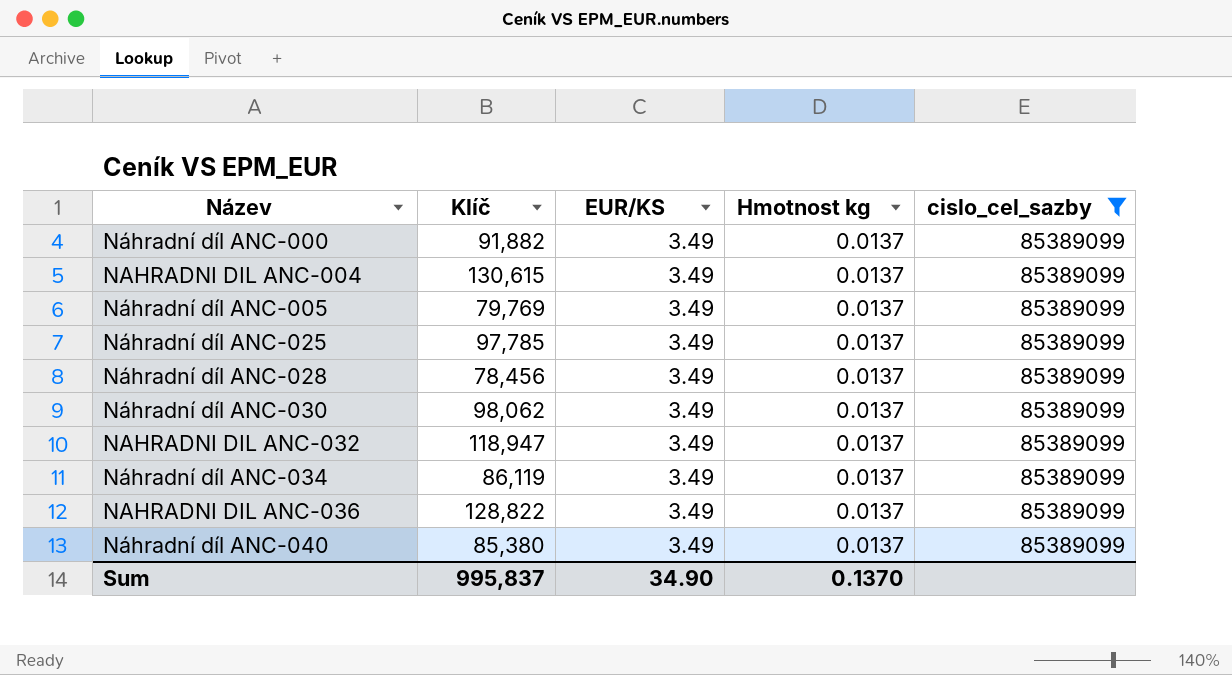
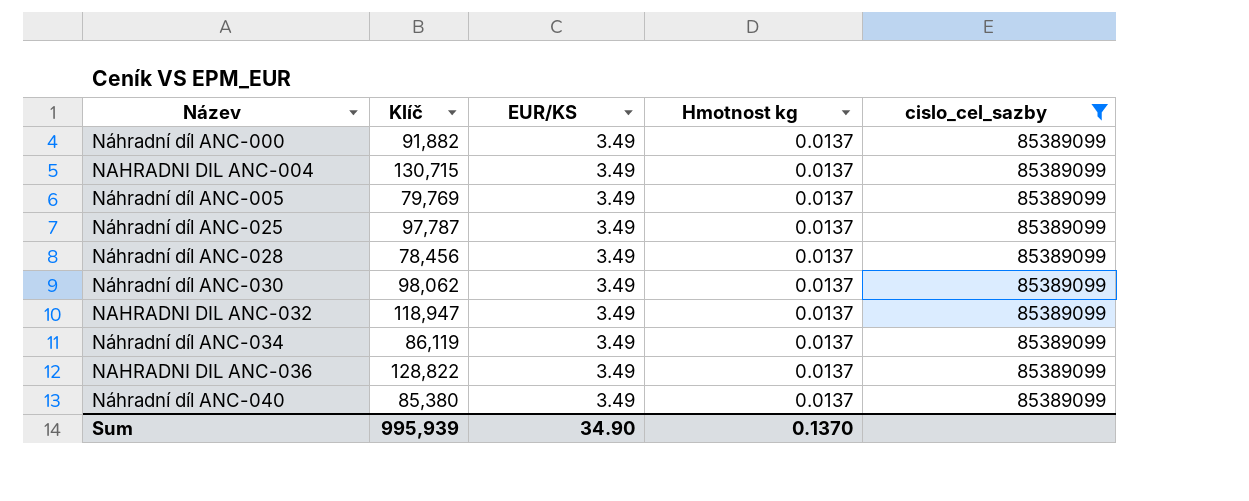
NAHRADNI DIL ANC-004 | Klíč: 130,615 -> 130,715
Náhradní díl ANC-025 | Klíč: 97,785 -> 97,787
Sum | Klíč: 995,837 -> 995,939

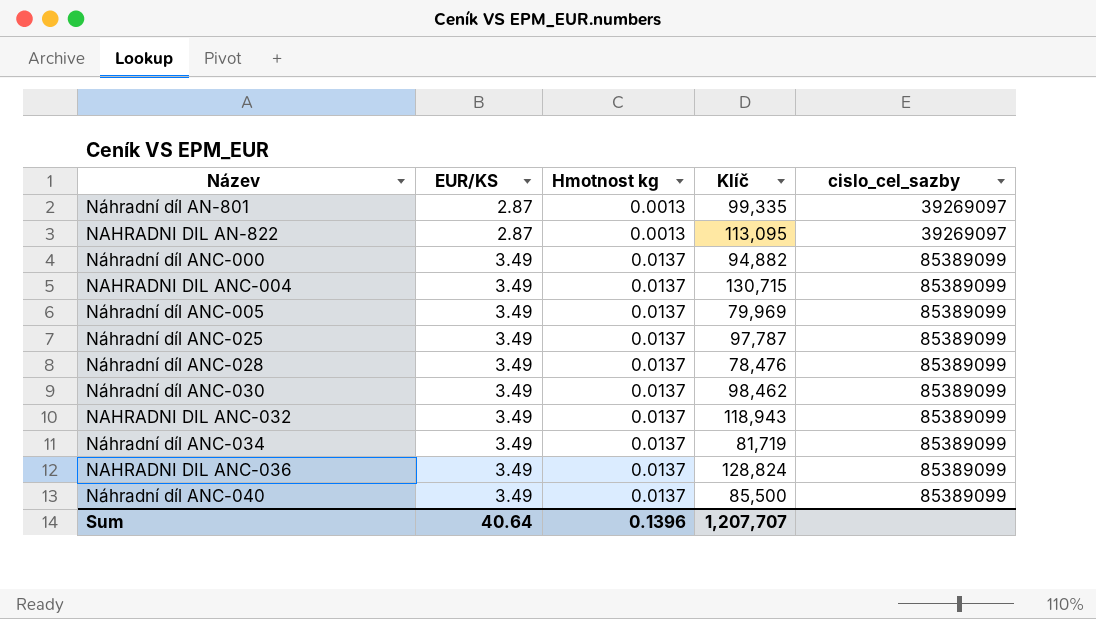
filter: cislo_cel_sazby = 85389099 -> none
column Klíč | position: 2 -> 4
Náhradní díl ANC-000 | Klíč: 91,882 -> 94,882
Náhradní díl ANC-005 | Klíč: 79,769 -> 79,969
Náhradní díl ANC-028 | Klíč: 78,456 -> 78,476
Náhradní díl ANC-030 | Klíč: 98,062 -> 98,462
NAHRADNI DIL ANC-032 | Klíč: 118,947 -> 118,943
Náhradní díl ANC-034 | Klíč: 86,119 -> 81,719
NAHRADNI DIL ANC-036 | Klíč: 128,822 -> 128,824
Náhradní díl ANC-040 | Klíč: 85,380 -> 85,500
Sum | EUR/KS: 34.90 -> 40.64
Sum | Hmotnost kg: 0.1370 -> 0.1396
Sum | Klíč: 995,939 -> 1,207,707

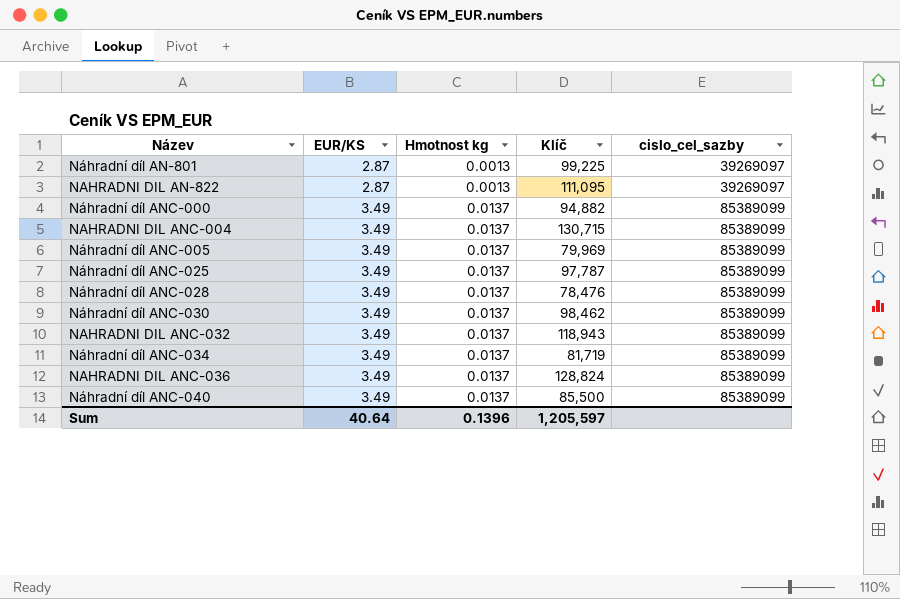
Náhradní díl AN-801 | Klíč: 99,335 -> 99,225
NAHRADNI DIL AN-822 | Klíč: 113,095 -> 111,095
Sum | Klíč: 1,207,707 -> 1,205,597

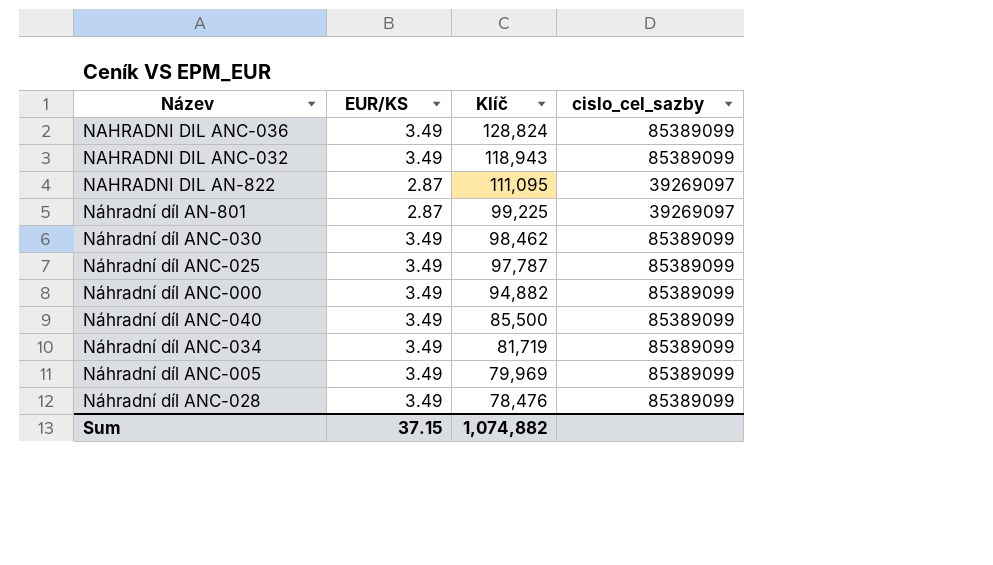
row order: Název ascending -> Klíč descending
column Hmotnost kg | position: 3 -> none
row NAHRADNI DIL ANC-004: 3.49 | 0.0137 | 130,715 | 85389099 -> none
Sum | EUR/KS: 40.64 -> 37.15
Sum | Klíč: 1,205,597 -> 1,074,882

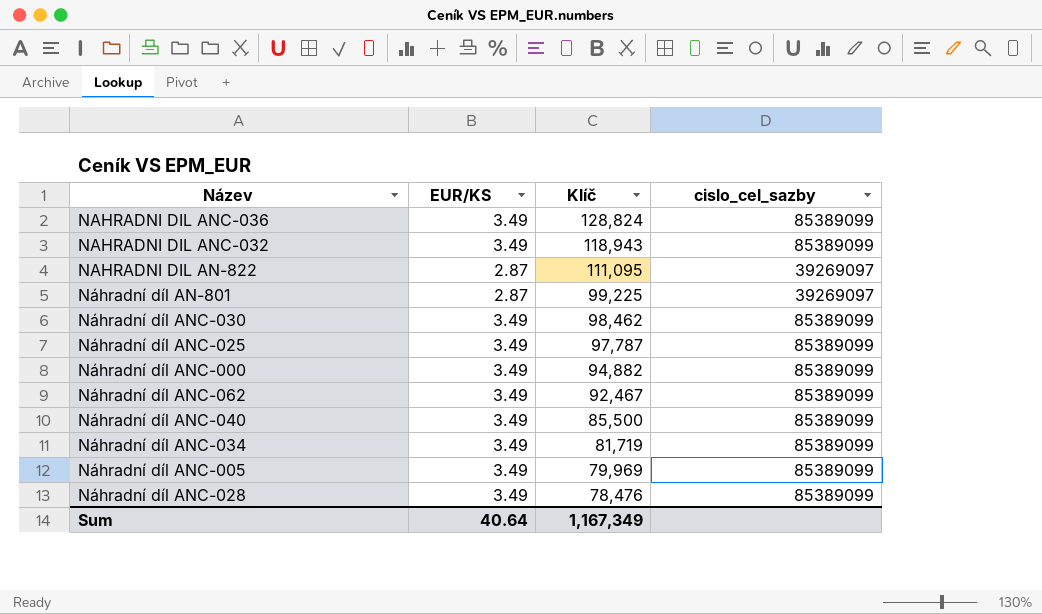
row Náhradní díl ANC-062: none -> 3.49 | 92,467 | 85389099
Sum | EUR/KS: 37.15 -> 40.64
Sum | Klíč: 1,074,882 -> 1,167,349

